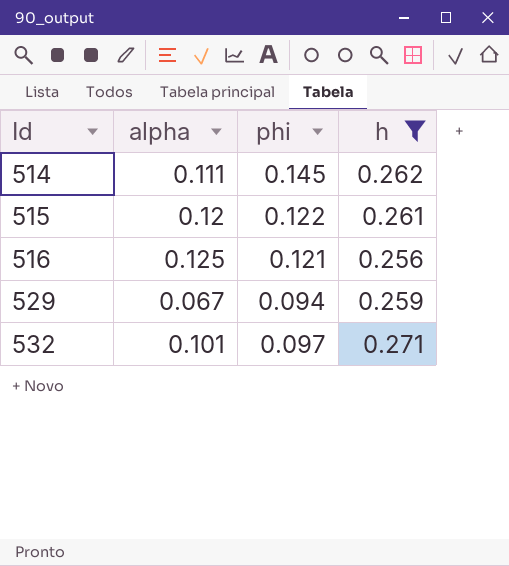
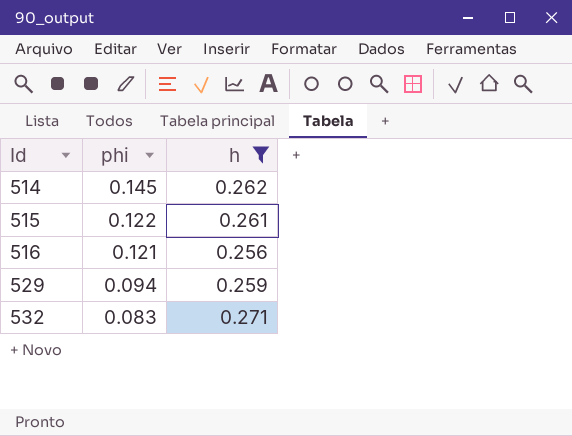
column alpha | position: 2 -> none
532 | phi: 0.097 -> 0.083

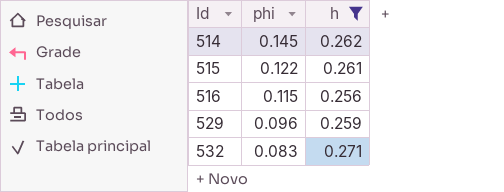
516 | phi: 0.121 -> 0.115
529 | phi: 0.094 -> 0.096

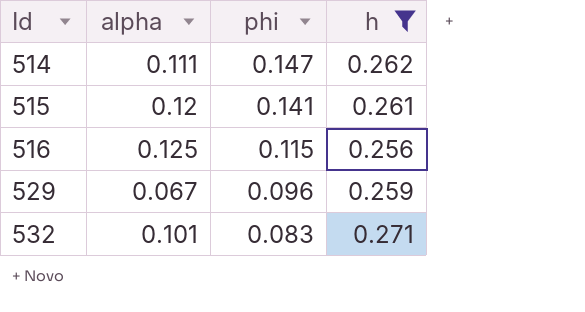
column alpha | position: none -> 2
514 | phi: 0.145 -> 0.147
515 | phi: 0.122 -> 0.141

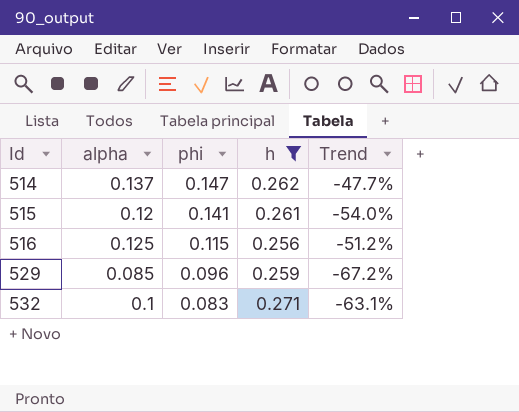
column Trend | formula: none -> ([alpha] - [h]) / [h]
514 | alpha: 0.111 -> 0.137
529 | alpha: 0.067 -> 0.085
532 | alpha: 0.101 -> 0.1

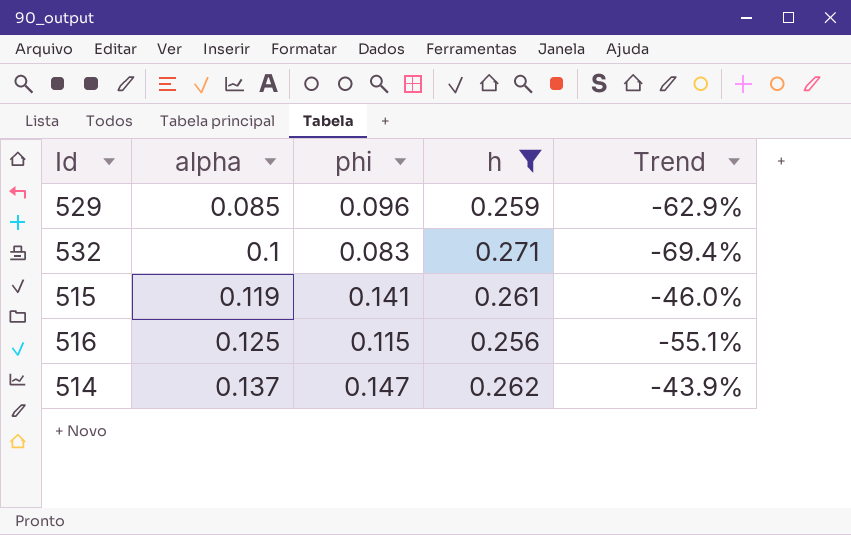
row order: Id ascending -> alpha ascending
column Trend | formula: ([alpha] - [h]) / [h] -> ([phi] - [h]) / [h]
515 | alpha: 0.12 -> 0.119

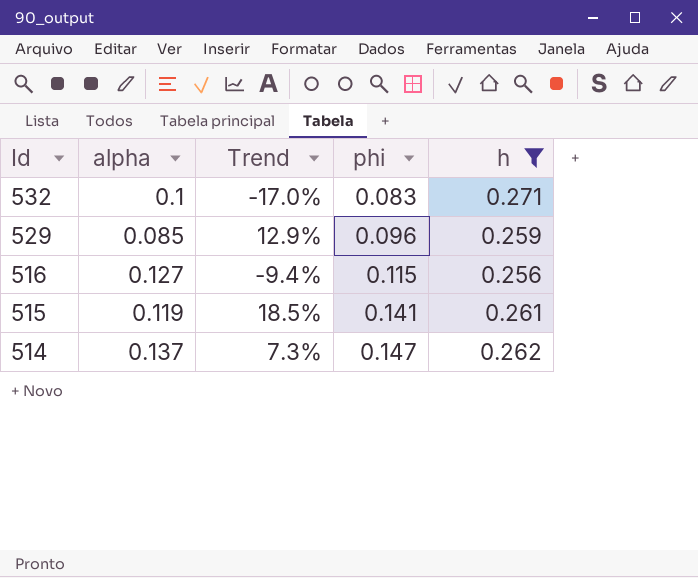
row order: alpha ascending -> Id descending
column Trend | formula: ([phi] - [h]) / [h] -> ([phi] - [alpha]) / [alpha]
column Trend | position: 5 -> 3
516 | alpha: 0.125 -> 0.127

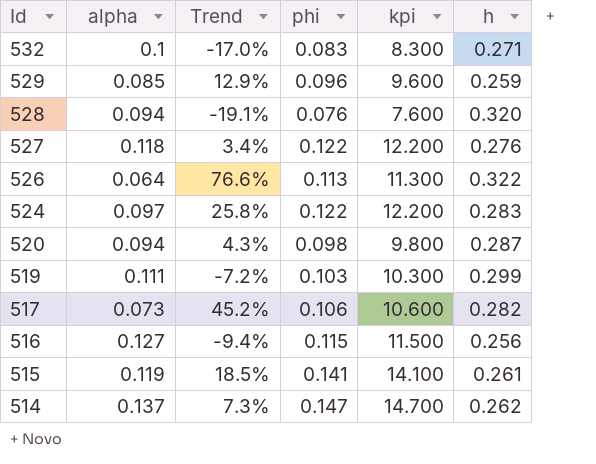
filter: h <= 0.271 -> none
column kpi | formula: none -> [phi] * 100

